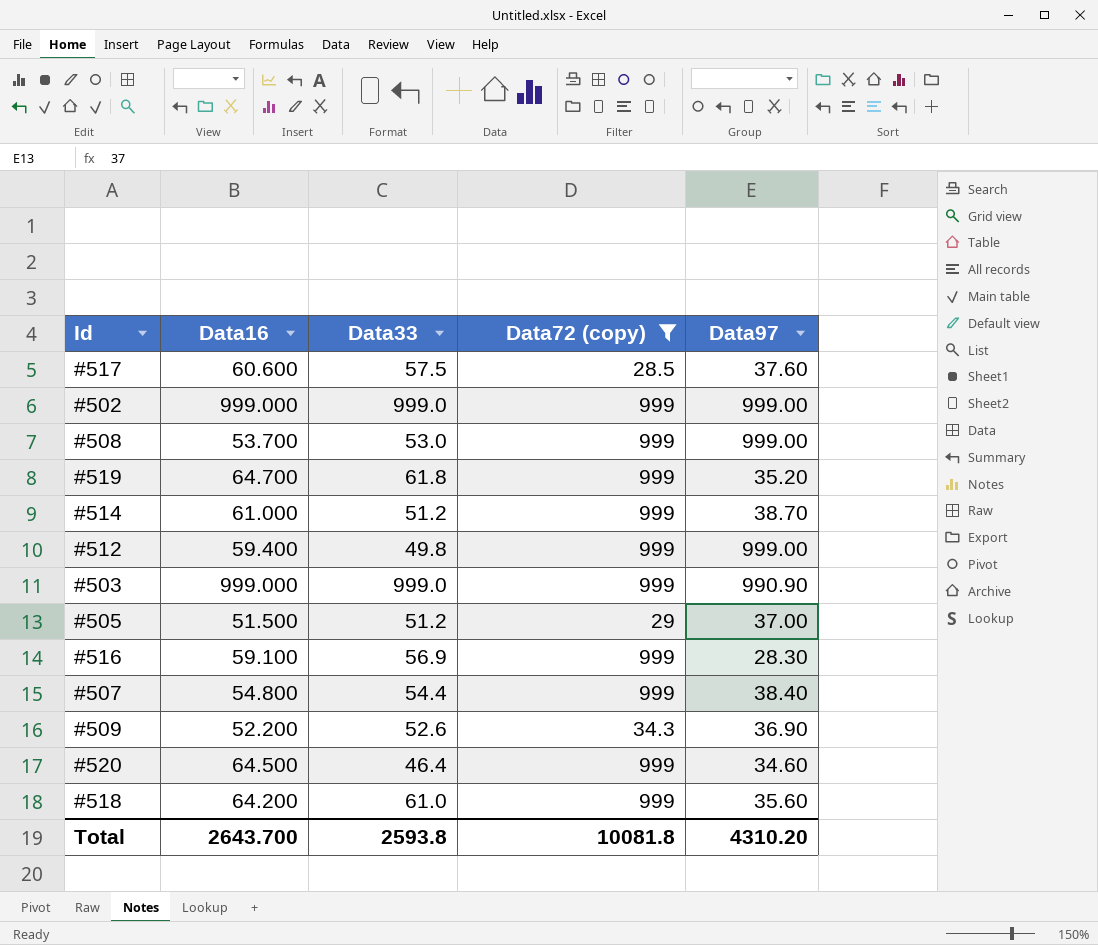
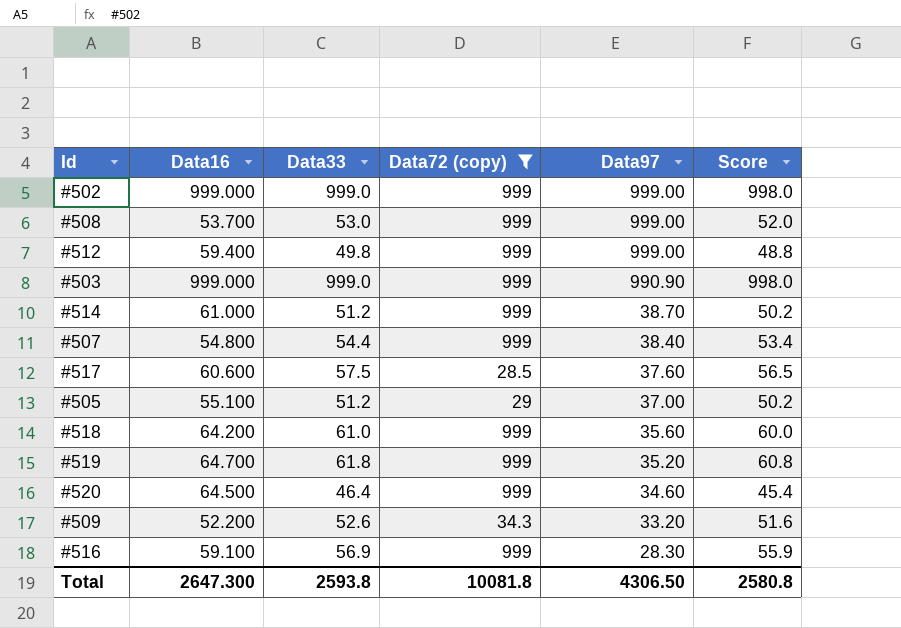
row order: none -> Data97 descending
column Score | formula: none -> [Data33] - 1
#505 | Data16: 51.500 -> 55.100
#509 | Data97: 36.90 -> 33.20
Total | Data16: 2643.700 -> 2647.300
Total | Data97: 4310.20 -> 4306.50

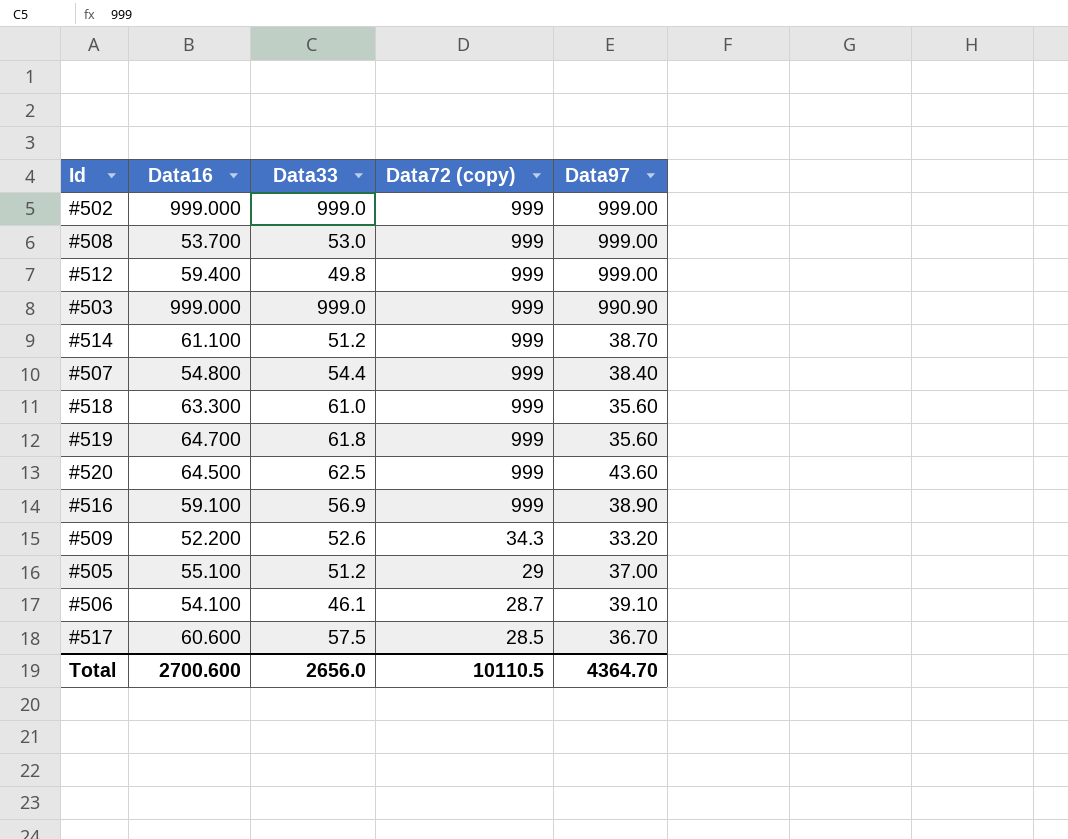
filter: Data72 (copy) != 28.7 -> none
row order: Data97 descending -> Data72 (copy) descending
column Score | formula: [Data33] - 1 -> none
#514 | Data16: 61.000 -> 61.100
#518 | Data16: 64.200 -> 63.300
#519 | Data97: 35.20 -> 35.60
#520 | Data33: 46.4 -> 62.5
#520 | Data97: 34.60 -> 43.60
#516 | Data97: 28.30 -> 38.90
#517 | Data97: 37.60 -> 36.70
Total | Data16: 2647.300 -> 2700.600
Total | Data33: 2593.8 -> 2656.0
Total | Data72 (copy): 10081.8 -> 10110.5
Total | Data97: 4306.50 -> 4364.70

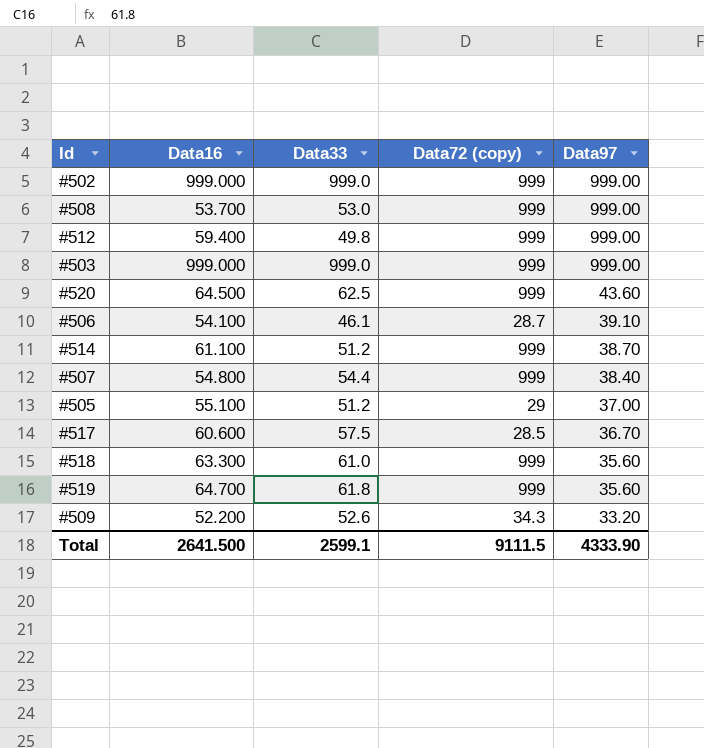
row order: Data72 (copy) descending -> Data97 descending
row #516: 59.100 | 56.9 | 999 | 38.90 -> none
#503 | Data97: 990.90 -> 999.00
Total | Data16: 2700.600 -> 2641.500
Total | Data33: 2656.0 -> 2599.1
Total | Data72 (copy): 10110.5 -> 9111.5
Total | Data97: 4364.70 -> 4333.90

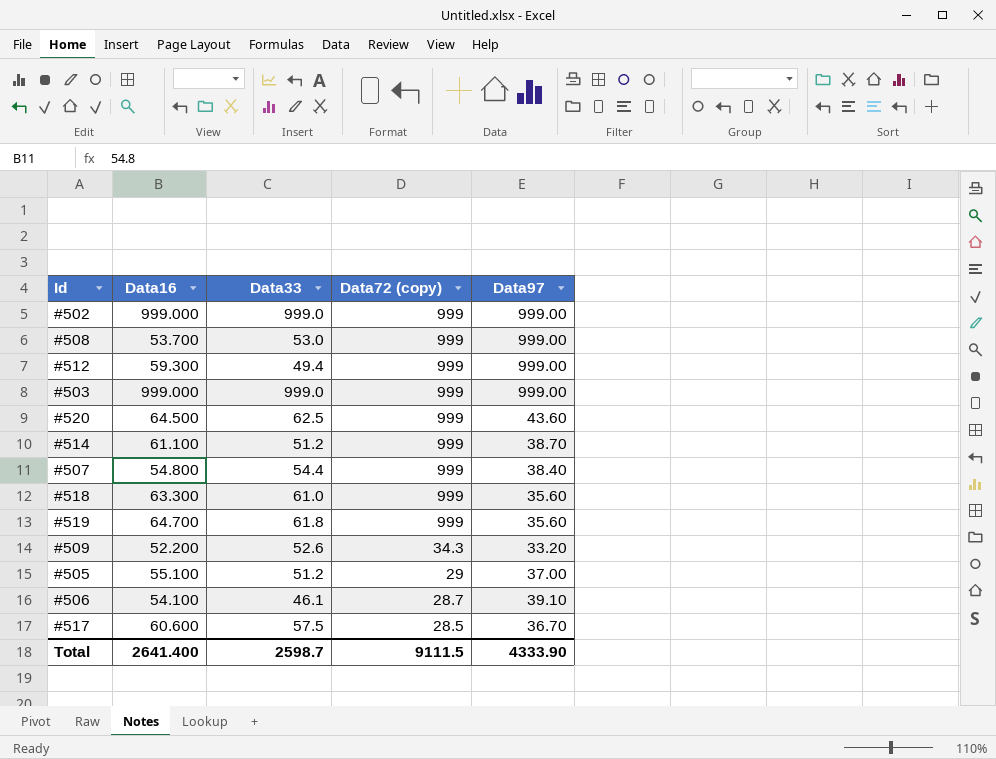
row order: Data97 descending -> Data72 (copy) descending
#512 | Data16: 59.400 -> 59.300
#512 | Data33: 49.8 -> 49.4
Total | Data16: 2641.500 -> 2641.400
Total | Data33: 2599.1 -> 2598.7

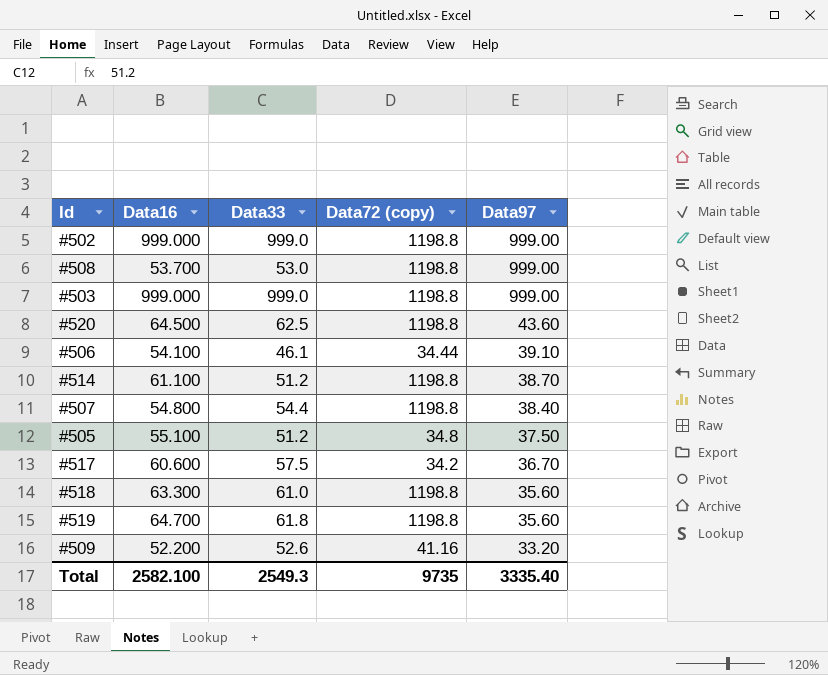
row order: Data72 (copy) descending -> Data97 descending
row #512: 59.300 | 49.4 | 999 | 999.00 -> none
#502 | Data72 (copy): 999 -> 1198.8
#508 | Data72 (copy): 999 -> 1198.8
#503 | Data72 (copy): 999 -> 1198.8
#520 | Data72 (copy): 999 -> 1198.8
#506 | Data72 (copy): 28.7 -> 34.44
#514 | Data72 (copy): 999 -> 1198.8
#507 | Data72 (copy): 999 -> 1198.8
#505 | Data72 (copy): 29 -> 34.8
#505 | Data97: 37.00 -> 37.50
#517 | Data72 (copy): 28.5 -> 34.2
#518 | Data72 (copy): 999 -> 1198.8
#519 | Data72 (copy): 999 -> 1198.8
#509 | Data72 (copy): 34.3 -> 41.16
Total | Data16: 2641.400 -> 2582.100
Total | Data33: 2598.7 -> 2549.3
Total | Data72 (copy): 9111.5 -> 9735
Total | Data97: 4333.90 -> 3335.40

